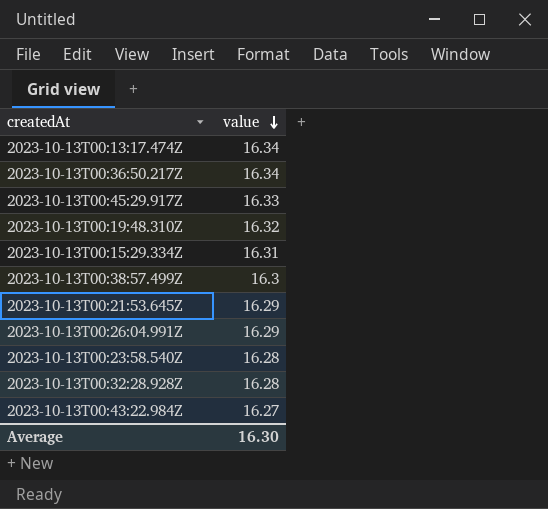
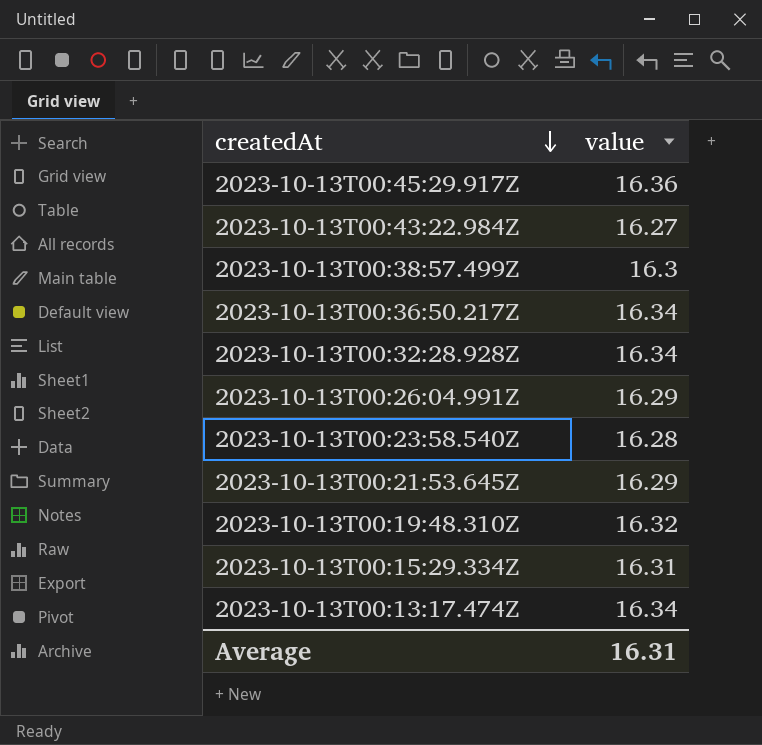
row order: value descending -> createdAt descending
2023-10-13T00:45:29.917Z | value: 16.33 -> 16.36
2023-10-13T00:32:28.928Z | value: 16.28 -> 16.34
Average | value: 16.30 -> 16.31

